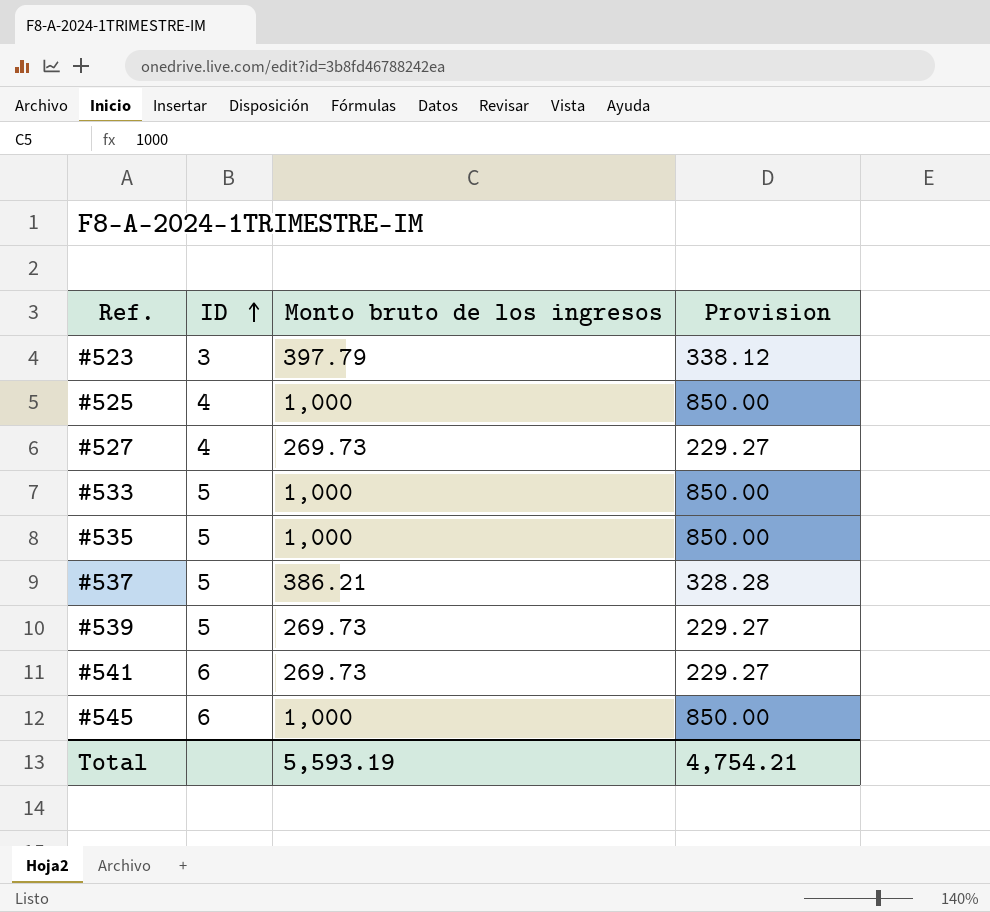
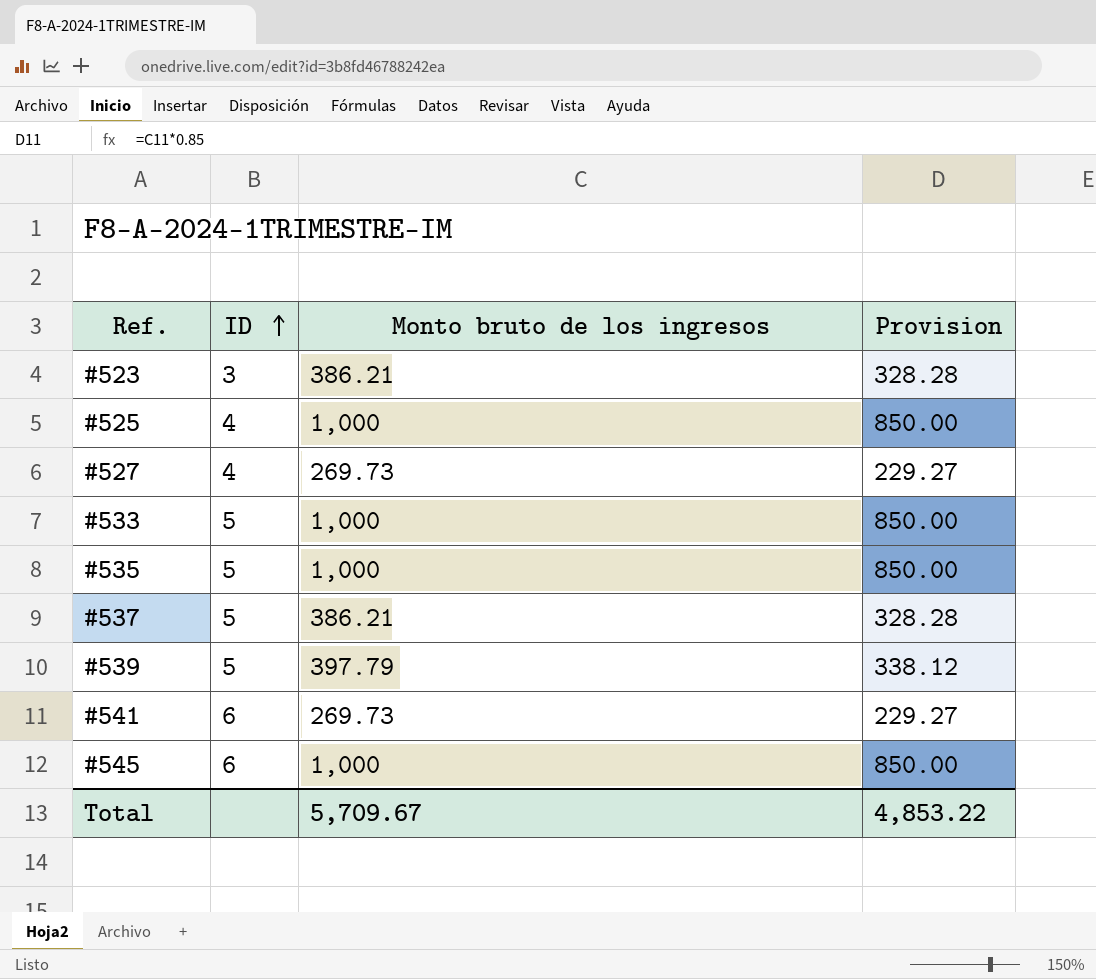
#523 | Monto bruto de los ingresos: 397.79 -> 386.21
#523 | Provision: 338.12 -> 328.28
#539 | Monto bruto de los ingresos: 269.73 -> 397.79
#539 | Provision: 229.27 -> 338.12
Total | Monto bruto de los ingresos: 5,593.19 -> 5,709.67
Total | Provision: 4,754.21 -> 4,853.22

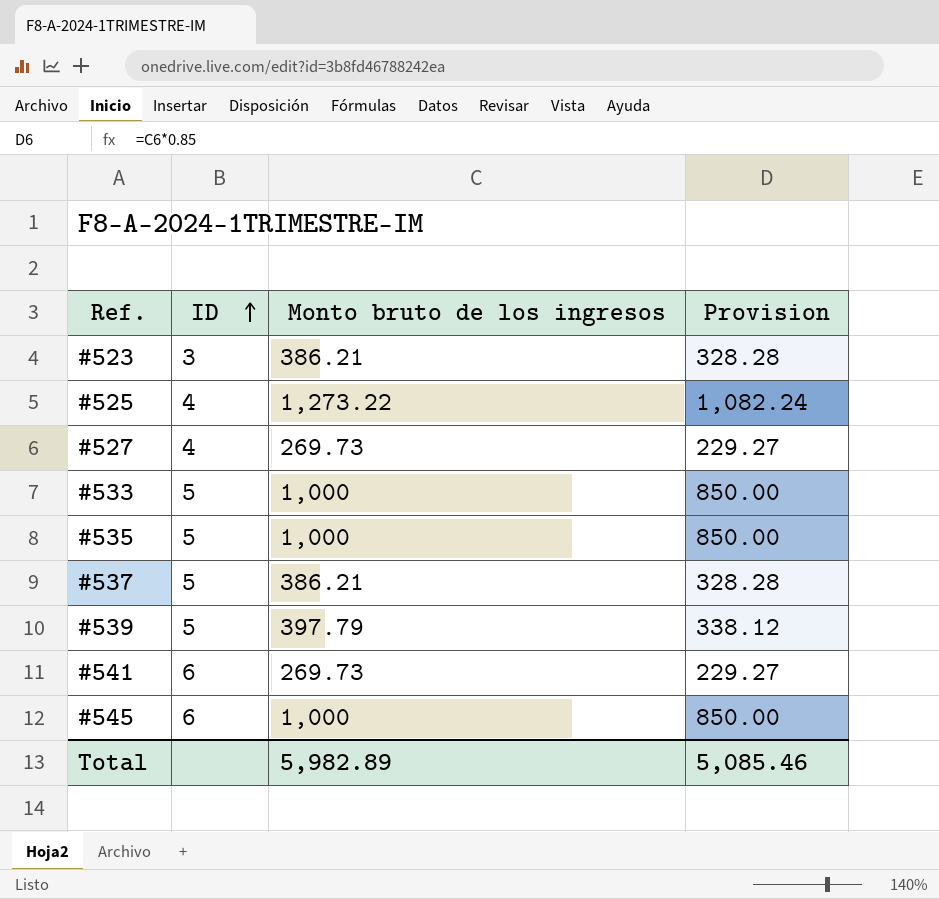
#525 | Monto bruto de los ingresos: 1,000 -> 1,273.22
#525 | Provision: 850.00 -> 1,082.24
Total | Monto bruto de los ingresos: 5,709.67 -> 5,982.89
Total | Provision: 4,853.22 -> 5,085.46

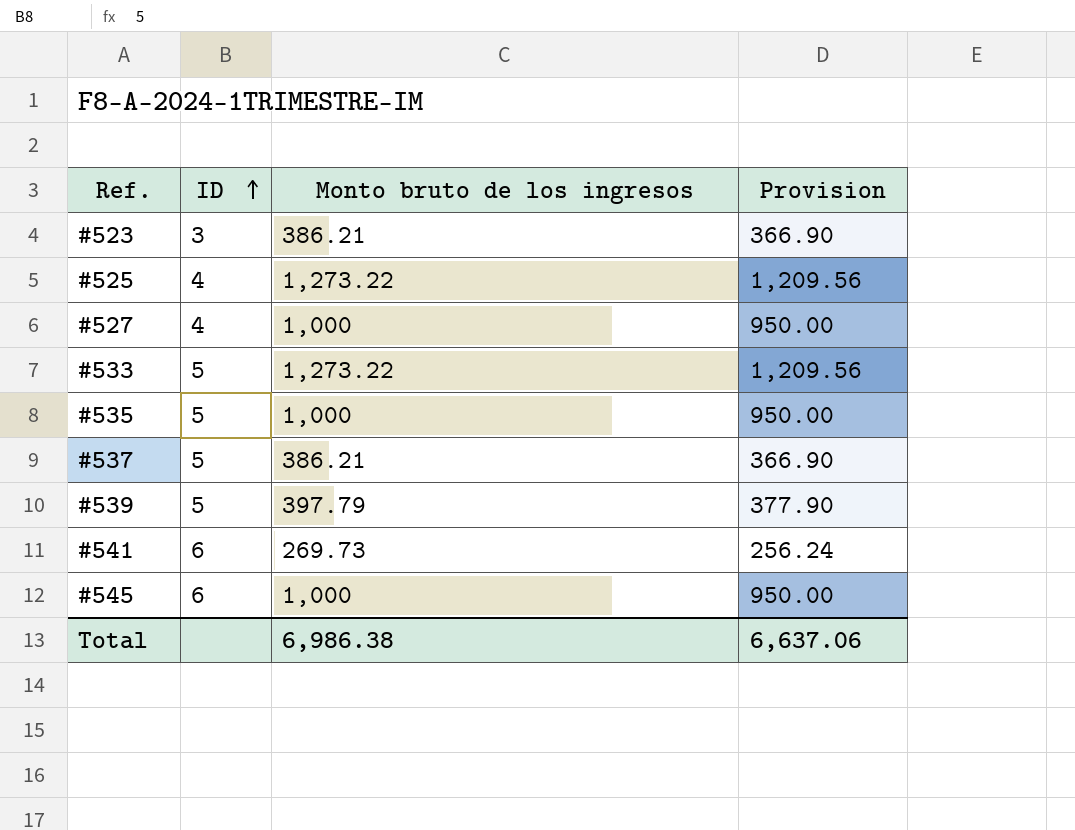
column Provision | formula: [Monto bruto de los ingresos] * 0.85 -> [Monto bruto de los ingresos] * 0.95
#527 | Monto bruto de los ingresos: 269.73 -> 1,000
#533 | Monto bruto de los ingresos: 1,000 -> 1,273.22
Total | Monto bruto de los ingresos: 5,982.89 -> 6,986.38
Total | Provision: 5,085.46 -> 6,637.06

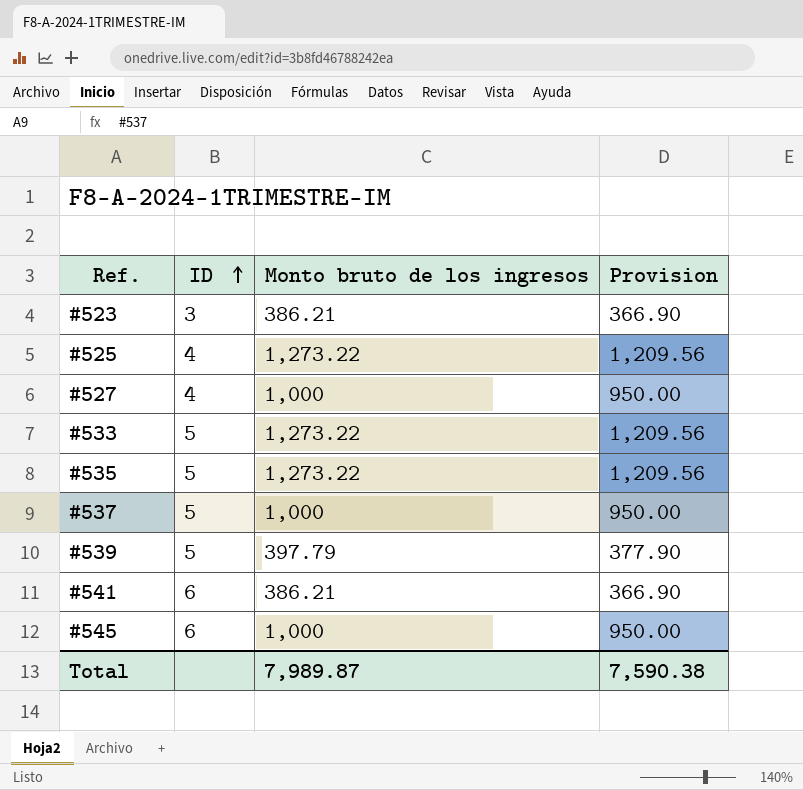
#535 | Monto bruto de los ingresos: 1,000 -> 1,273.22
#535 | Provision: 950.00 -> 1,209.56
#537 | Monto bruto de los ingresos: 386.21 -> 1,000
#537 | Provision: 366.90 -> 950.00
#541 | Monto bruto de los ingresos: 269.73 -> 386.21
#541 | Provision: 256.24 -> 366.90
Total | Monto bruto de los ingresos: 6,986.38 -> 7,989.87
Total | Provision: 6,637.06 -> 7,590.38

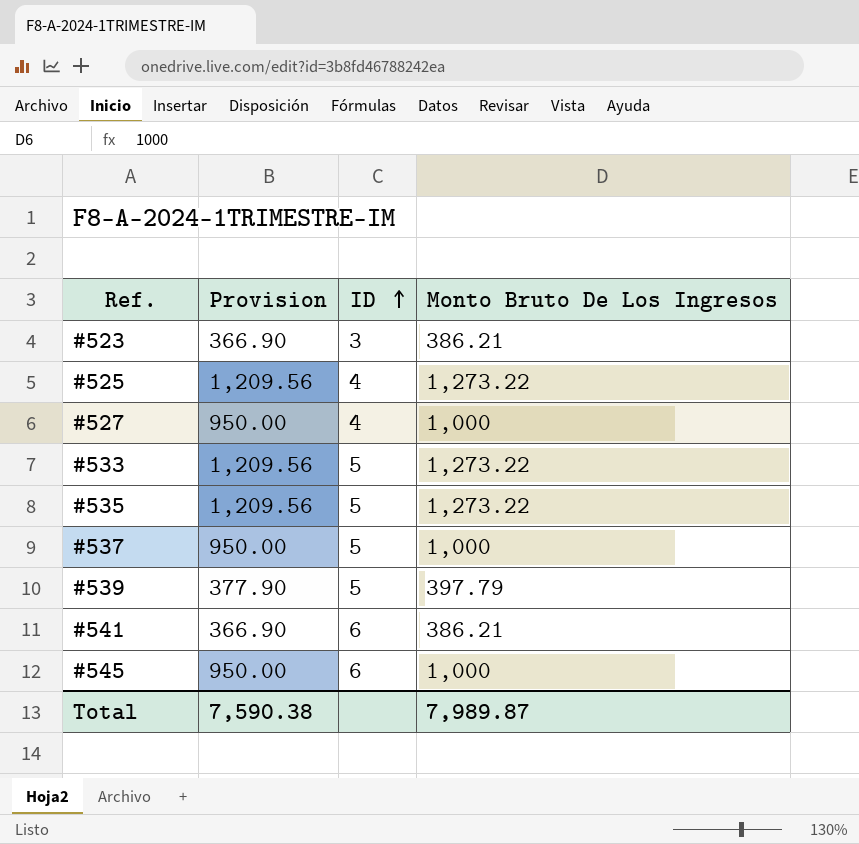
column Provision | position: 4 -> 2
column name: Monto bruto de los ingresos -> Monto Bruto De Los Ingresos

